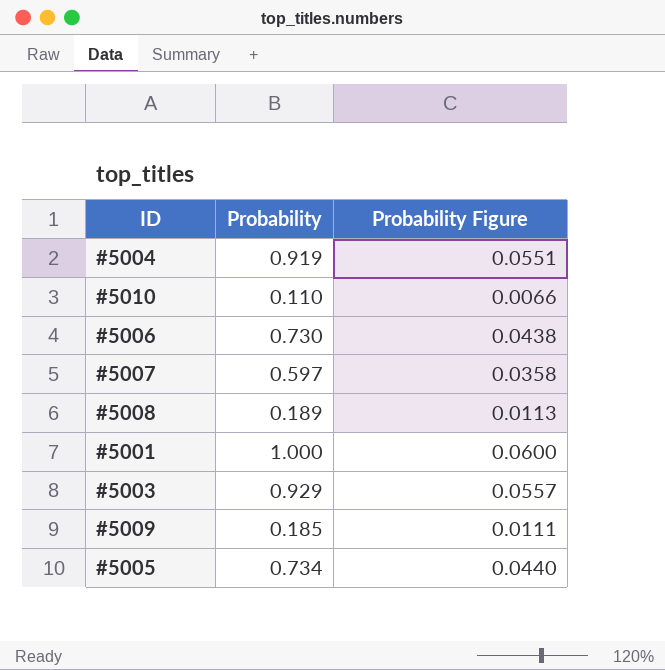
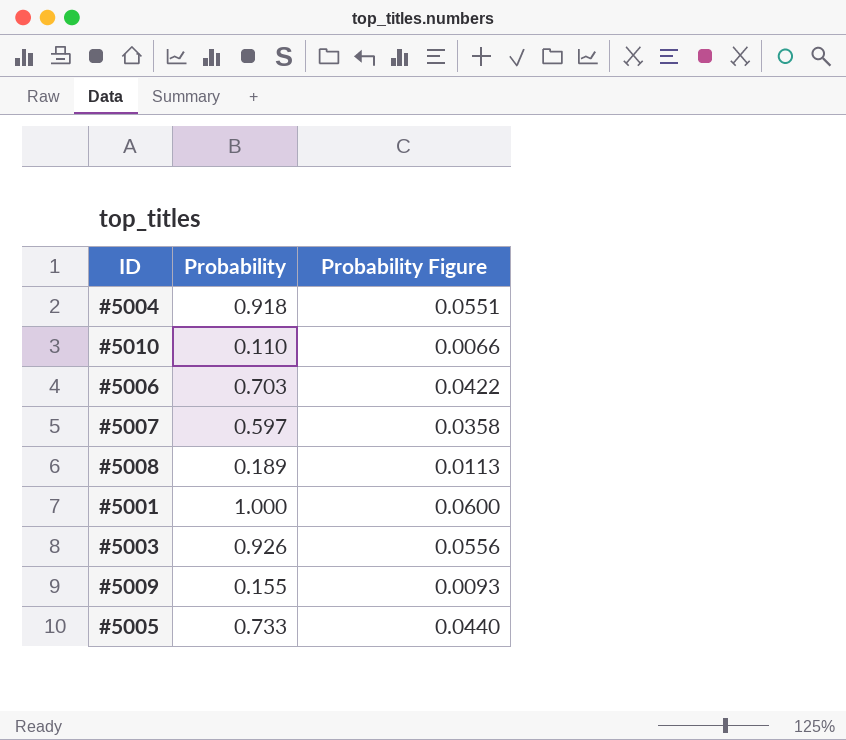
#5004 | Probability: 0.919 -> 0.918
#5006 | Probability: 0.730 -> 0.703
#5006 | Probability Figure: 0.0438 -> 0.0422
#5003 | Probability: 0.929 -> 0.926
#5003 | Probability Figure: 0.0557 -> 0.0556
#5009 | Probability: 0.185 -> 0.155
#5009 | Probability Figure: 0.0111 -> 0.0093
#5005 | Probability: 0.734 -> 0.733

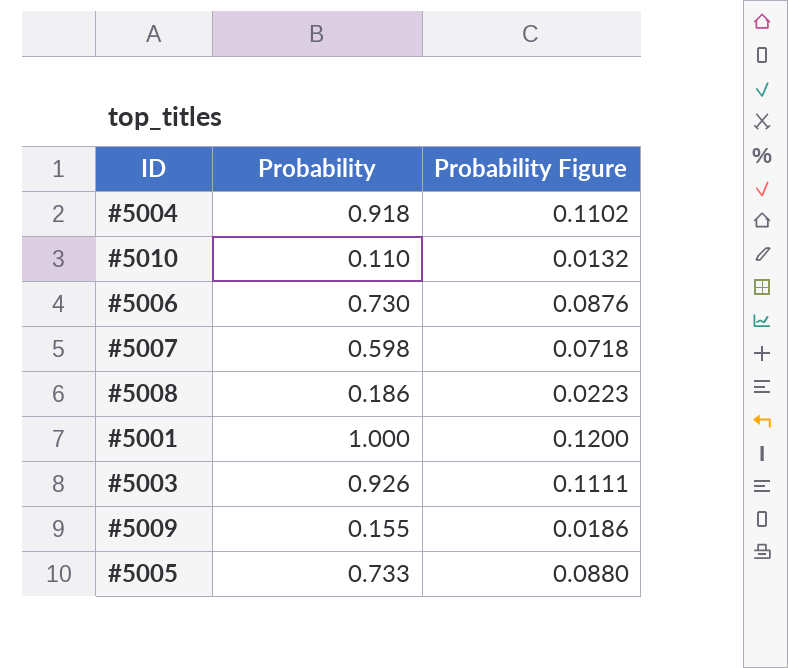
column Probability Figure | formula: [Probability] * 0.06 -> [Probability] * 0.12
#5006 | Probability: 0.703 -> 0.730
#5007 | Probability: 0.597 -> 0.598
#5008 | Probability: 0.189 -> 0.186

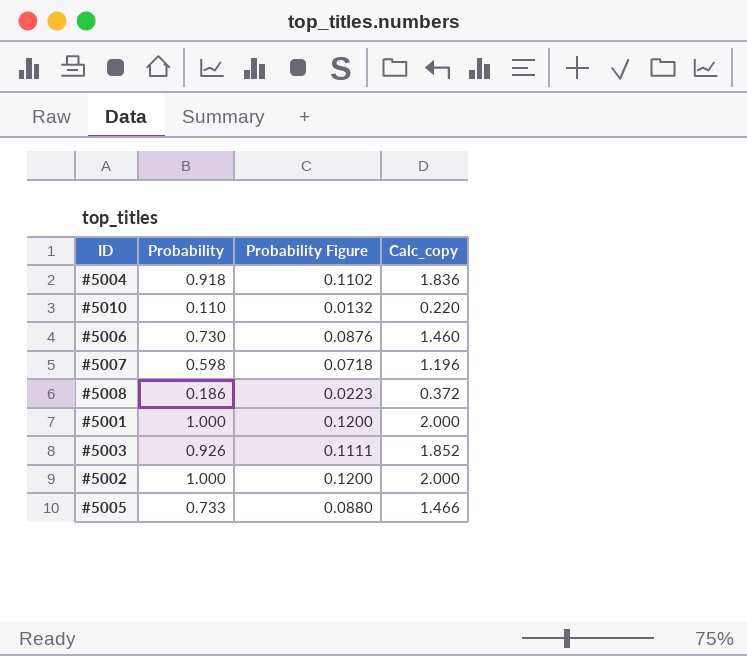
column Calc_copy | formula: none -> [Probability] * 2
row #5009: 0.155 | 0.0186 -> none
row #5002: none -> 1.000 | 0.1200 | 2.000

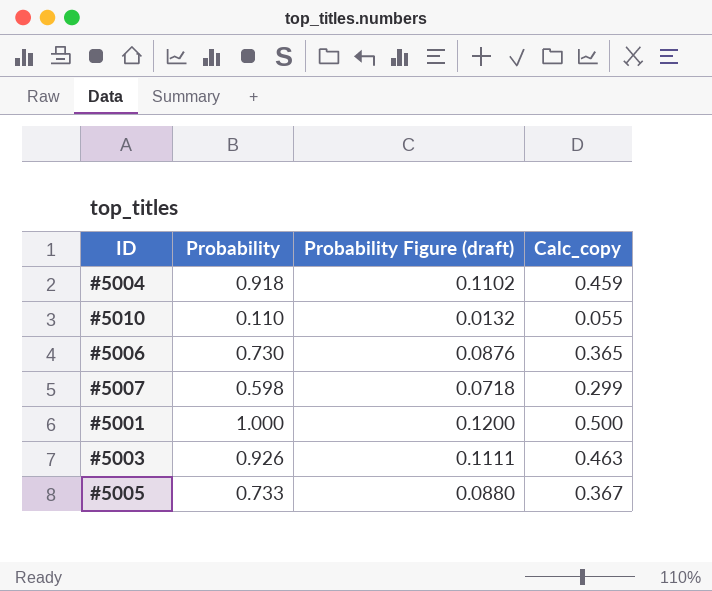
column name: Probability Figure -> Probability Figure (draft)
column Calc_copy | formula: [Probability] * 2 -> [Probability] * 0.5
row #5008: 0.186 | 0.0223 | 0.372 -> none
row #5002: 1.000 | 0.1200 | 2.000 -> none

